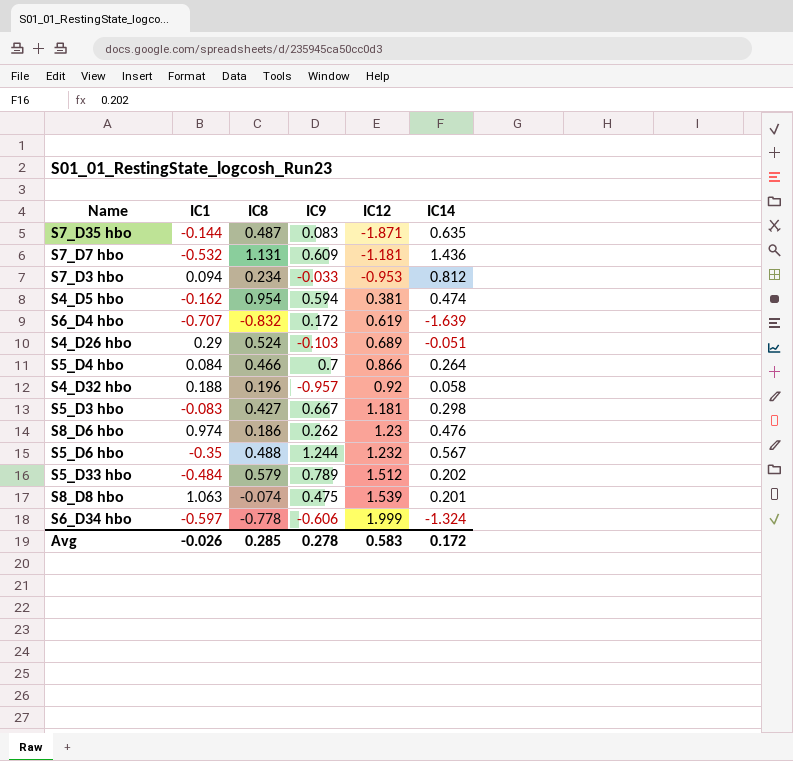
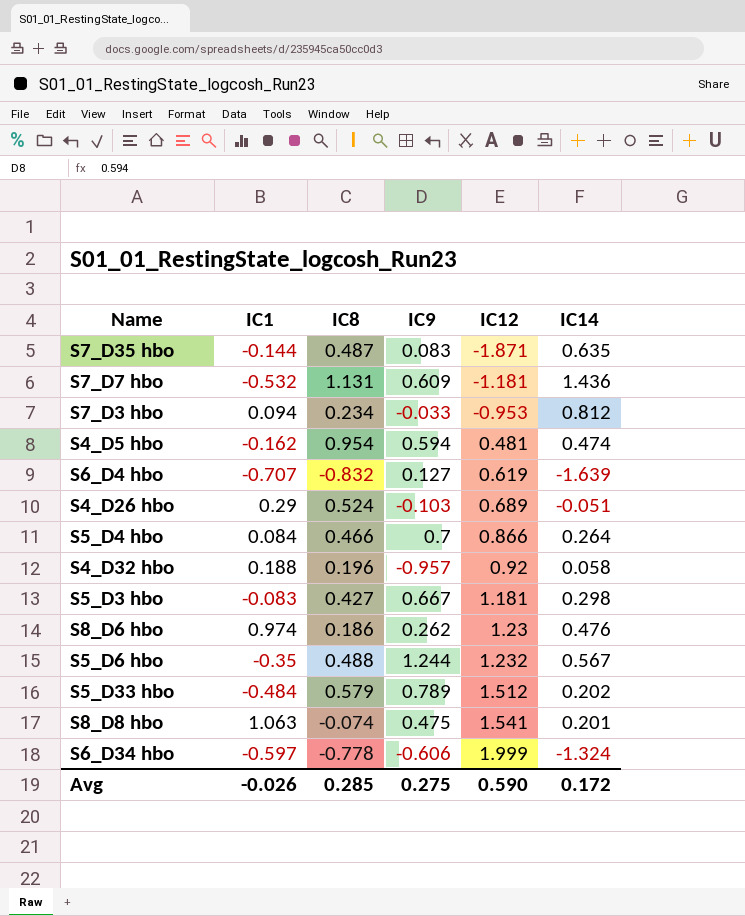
S4_D5 hbo | IC12: 0.381 -> 0.481
S6_D4 hbo | IC9: 0.172 -> 0.127
S8_D8 hbo | IC12: 1.539 -> 1.541
Avg | IC9: 0.278 -> 0.275
Avg | IC12: 0.583 -> 0.590

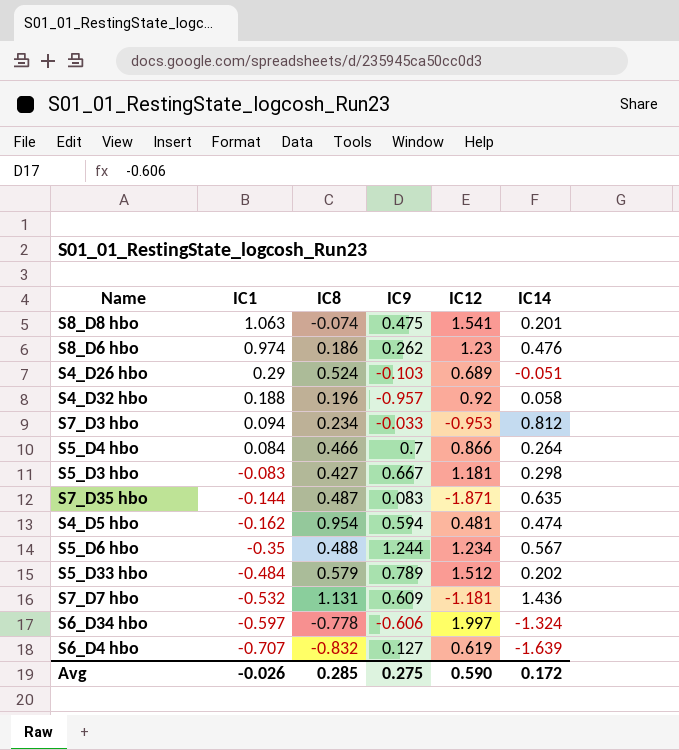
row order: IC12 ascending -> IC1 descending
S5_D6 hbo | IC12: 1.232 -> 1.234
S6_D34 hbo | IC12: 1.999 -> 1.997

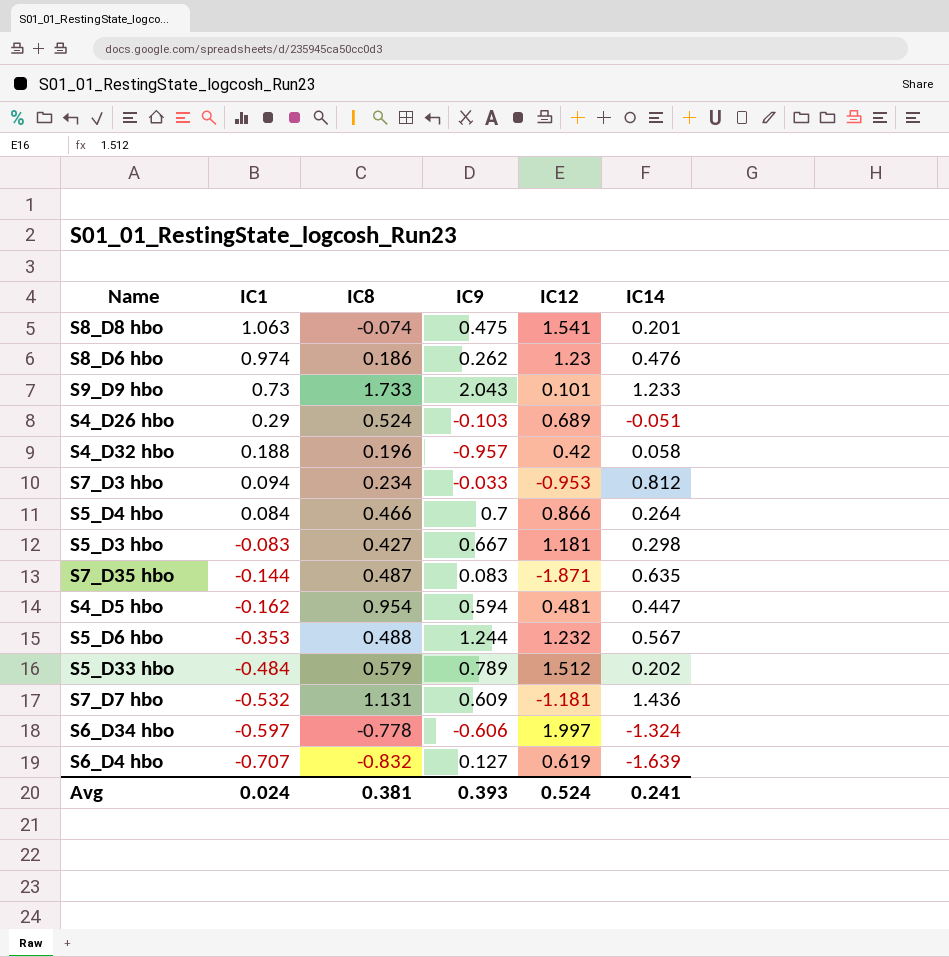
row S9_D9 hbo: none -> 0.73 | 1.733 | 2.043 | 0.101 | 1.233
S4_D32 hbo | IC12: 0.92 -> 0.42
S4_D5 hbo | IC14: 0.474 -> 0.447
S5_D6 hbo | IC1: -0.35 -> -0.353
S5_D6 hbo | IC12: 1.234 -> 1.232
Avg | IC1: -0.026 -> 0.024
Avg | IC8: 0.285 -> 0.381
Avg | IC9: 0.275 -> 0.393
Avg | IC12: 0.590 -> 0.524
Avg | IC14: 0.172 -> 0.241

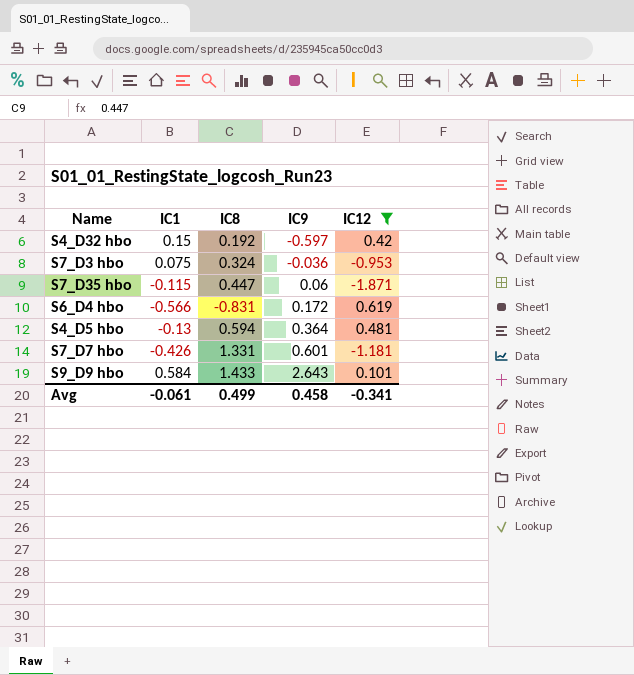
filter: none -> IC12 <= 0.619
row order: IC1 descending -> IC9 ascending
column IC14 | position: 6 -> none
S4_D32 hbo | IC1: 0.188 -> 0.15
S4_D32 hbo | IC8: 0.196 -> 0.192
S4_D32 hbo | IC9: -0.957 -> -0.597
S7_D3 hbo | IC1: 0.094 -> 0.075
S7_D3 hbo | IC8: 0.234 -> 0.324
S7_D3 hbo | IC9: -0.033 -> -0.036
S7_D35 hbo | IC1: -0.144 -> -0.115
S7_D35 hbo | IC8: 0.487 -> 0.447
S7_D35 hbo | IC9: 0.083 -> 0.06
S6_D4 hbo | IC1: -0.707 -> -0.566
S6_D4 hbo | IC8: -0.832 -> -0.831
S6_D4 hbo | IC9: 0.127 -> 0.172
S4_D5 hbo | IC1: -0.162 -> -0.13
S4_D5 hbo | IC8: 0.954 -> 0.594
S4_D5 hbo | IC9: 0.594 -> 0.364
S7_D7 hbo | IC1: -0.532 -> -0.426
S7_D7 hbo | IC8: 1.131 -> 1.331
S7_D7 hbo | IC9: 0.609 -> 0.601
S9_D9 hbo | IC1: 0.73 -> 0.584
S9_D9 hbo | IC8: 1.733 -> 1.433
S9_D9 hbo | IC9: 2.043 -> 2.643
Avg | IC1: 0.024 -> -0.061
Avg | IC8: 0.381 -> 0.499
Avg | IC9: 0.393 -> 0.458
Avg | IC12: 0.524 -> -0.341

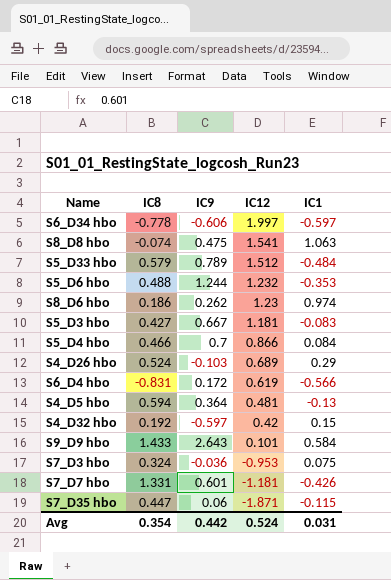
filter: IC12 <= 0.619 -> none
row order: IC9 ascending -> IC12 descending
column IC1 | position: 2 -> 5
Avg | IC8: 0.499 -> 0.354
Avg | IC9: 0.458 -> 0.442
Avg | IC12: -0.341 -> 0.524
Avg | IC1: -0.061 -> 0.031

